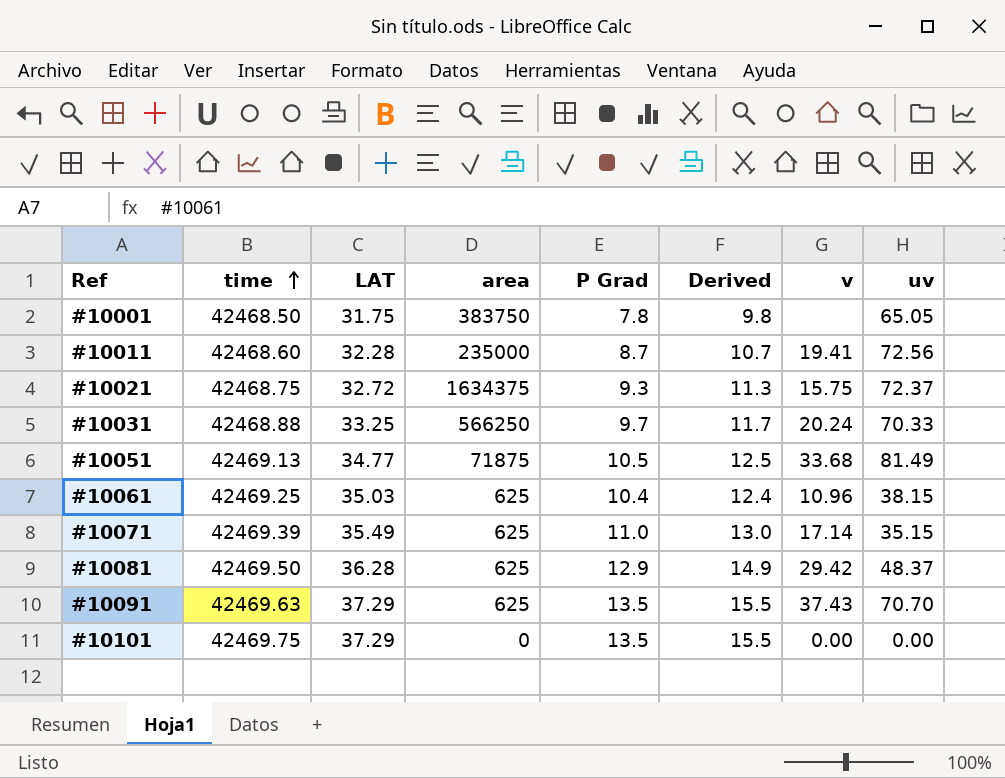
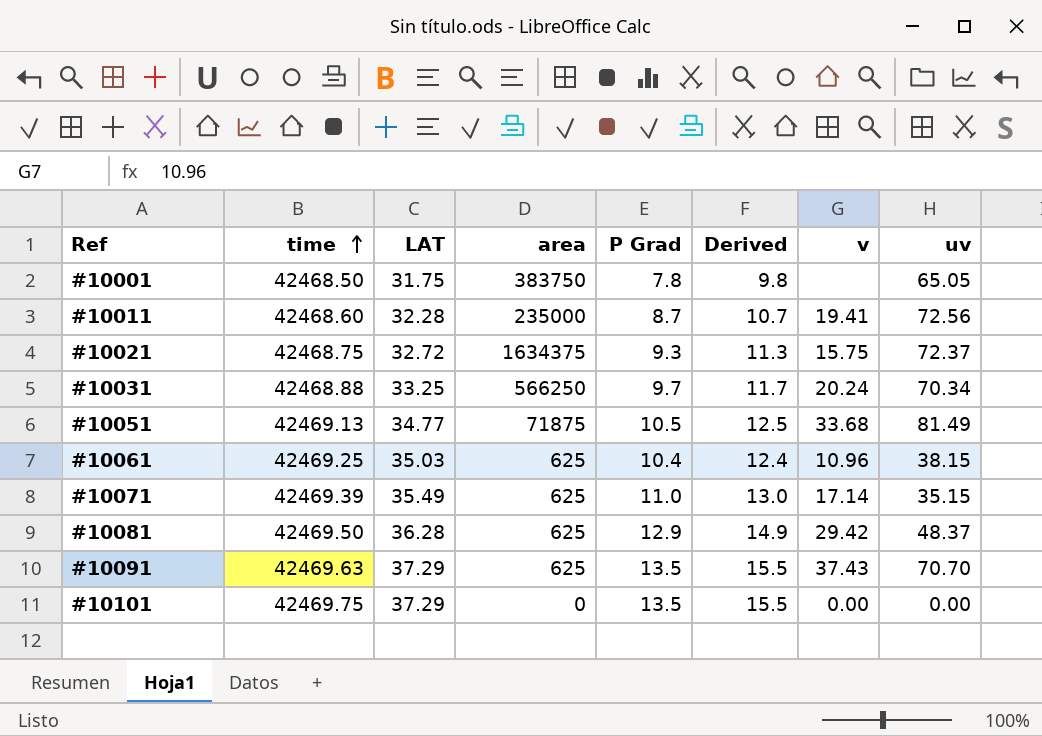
#10031 | uv: 70.33 -> 70.34

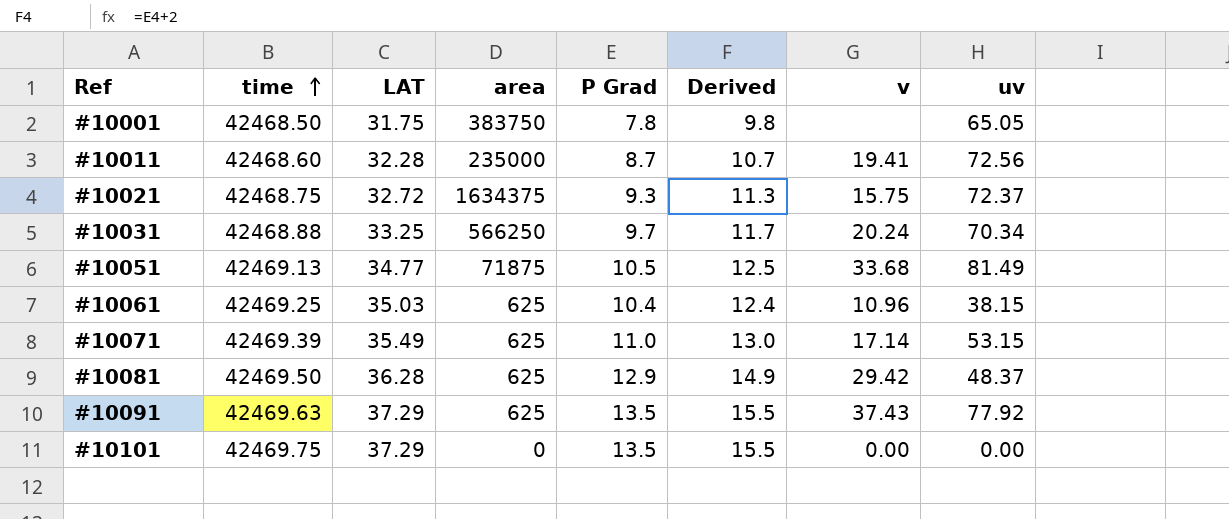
#10071 | uv: 35.15 -> 53.15
#10091 | uv: 70.70 -> 77.92

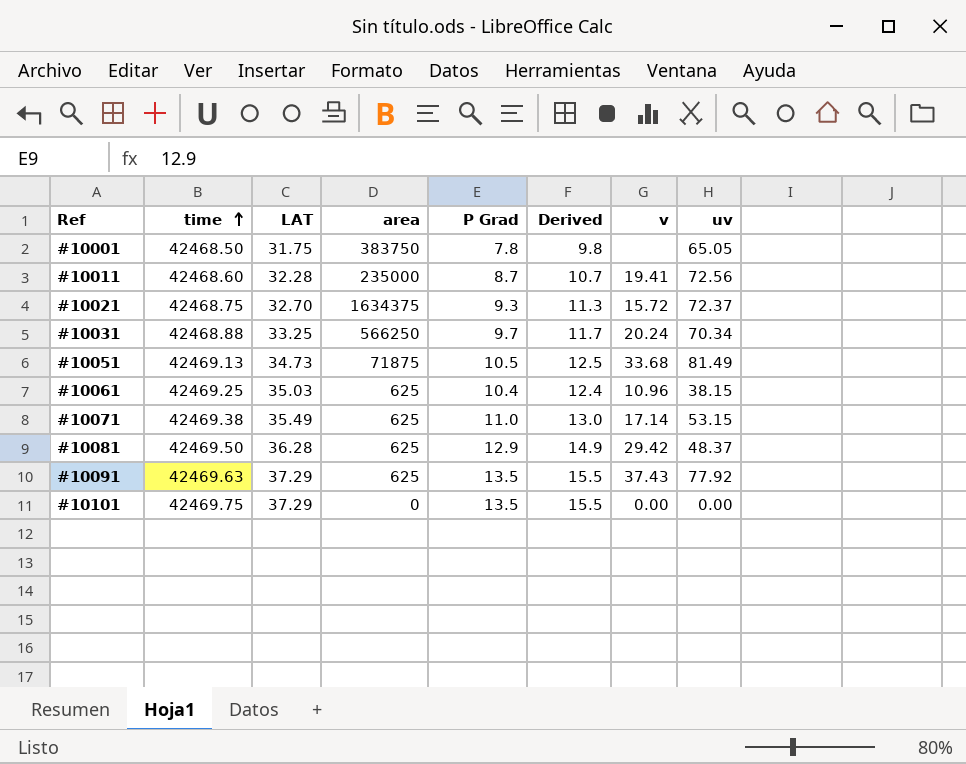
#10021 | LAT: 32.72 -> 32.70
#10021 | v: 15.75 -> 15.72
#10051 | LAT: 34.77 -> 34.73
#10071 | time: 42469.39 -> 42469.38

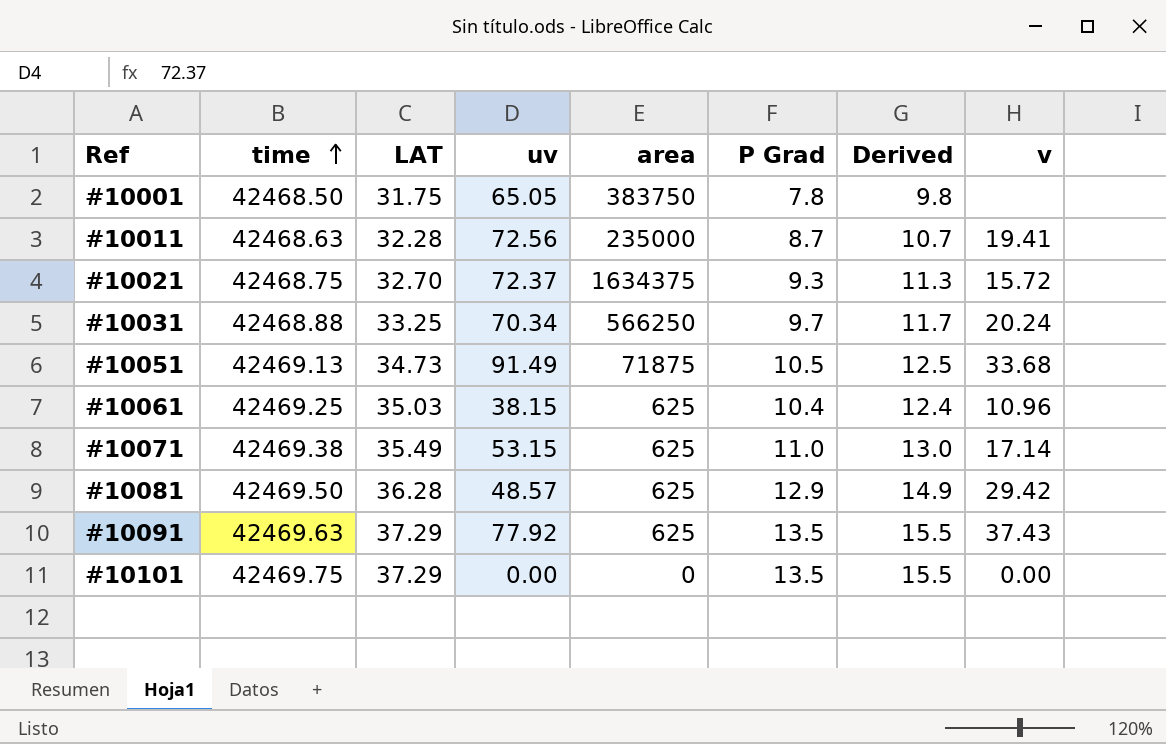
column uv | position: 8 -> 4
#10011 | time: 42468.60 -> 42468.63
#10051 | uv: 81.49 -> 91.49
#10081 | uv: 48.37 -> 48.57

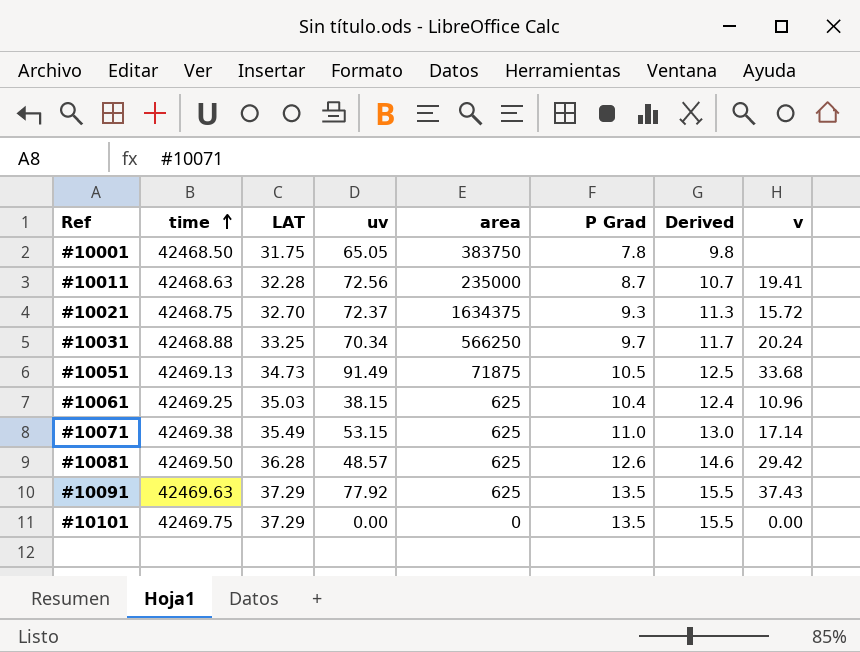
#10081 | P Grad: 12.9 -> 12.6
#10081 | Derived: 14.9 -> 14.6

